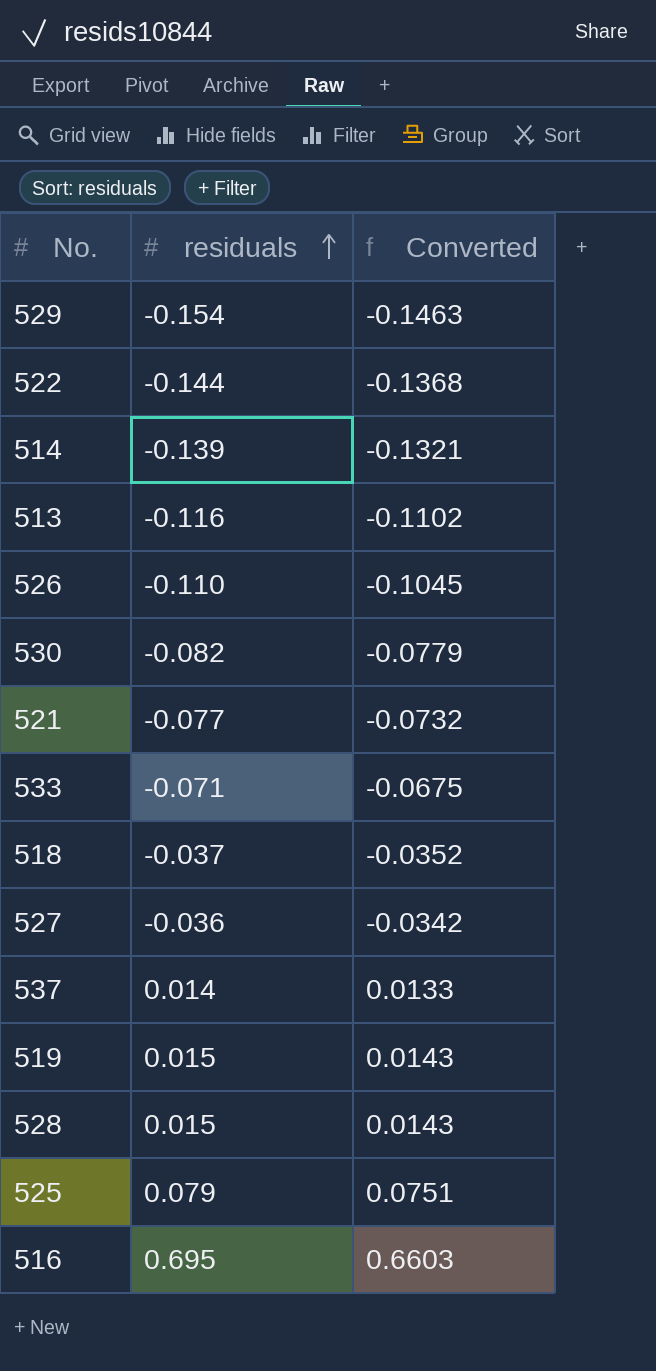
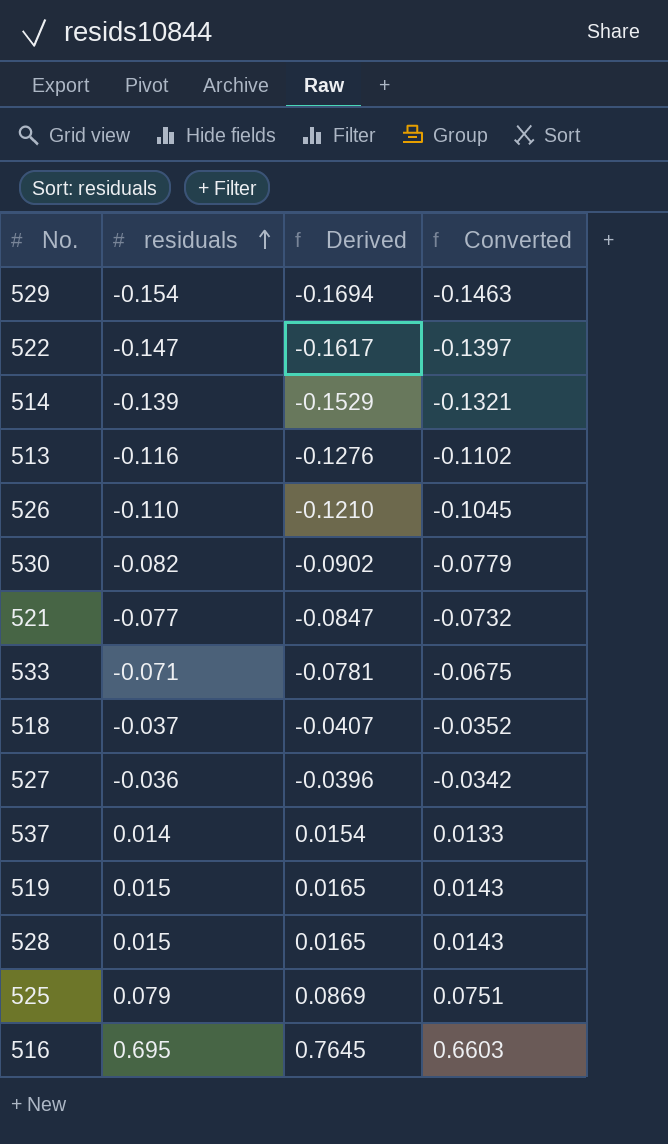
column Derived | formula: none -> [residuals] * 1.1
522 | residuals: -0.144 -> -0.147
522 | Converted: -0.1368 -> -0.1397

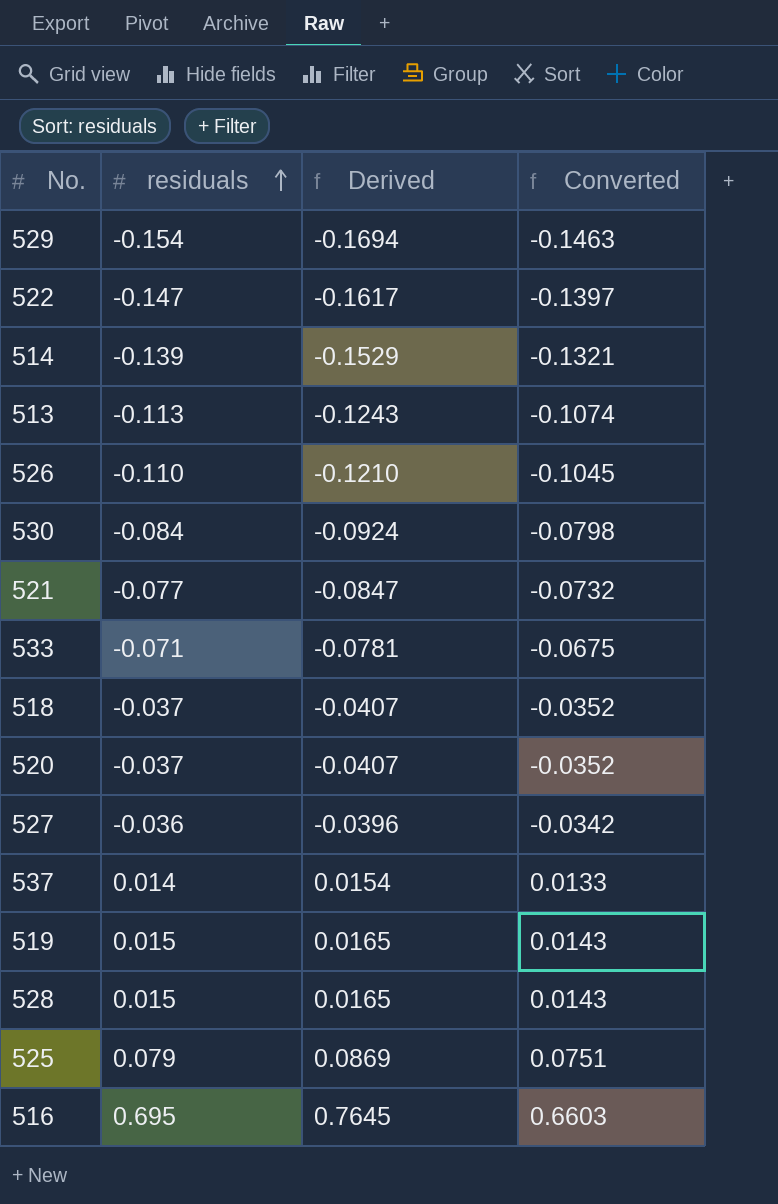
513 | residuals: -0.116 -> -0.113
513 | Derived: -0.1276 -> -0.1243
513 | Converted: -0.1102 -> -0.1074
530 | residuals: -0.082 -> -0.084
530 | Derived: -0.0902 -> -0.0924
530 | Converted: -0.0779 -> -0.0798
row 520: none -> -0.037 | -0.0407 | -0.0352

